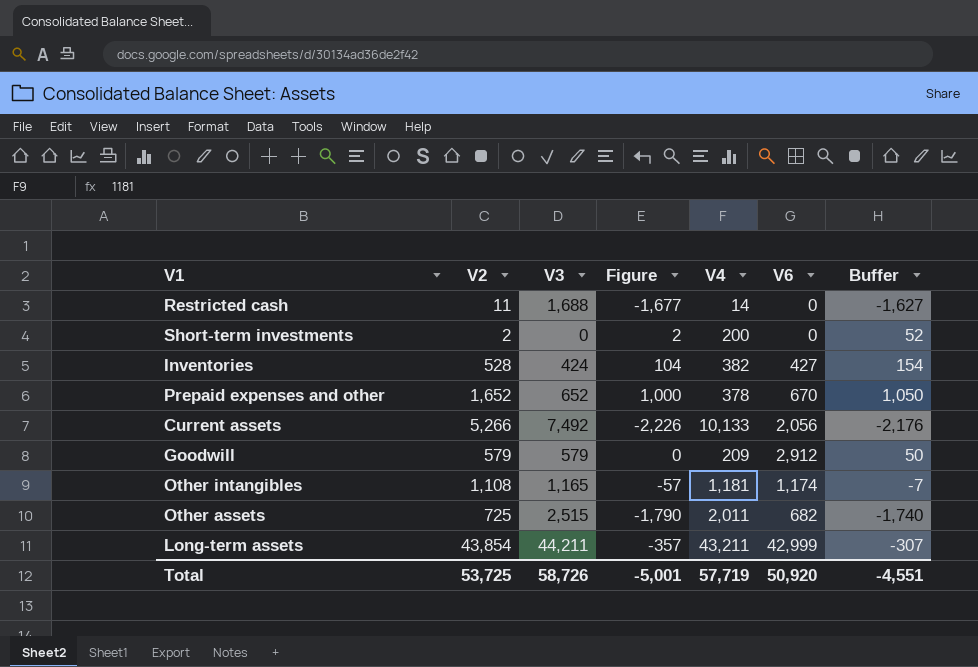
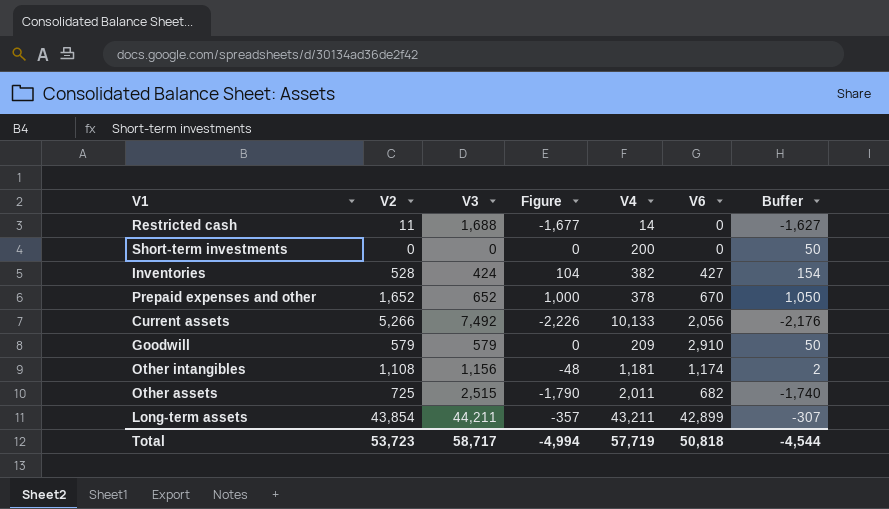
Short-term investments | V2: 2 -> 0
Short-term investments | Figure: 2 -> 0
Short-term investments | Buffer: 52 -> 50
Goodwill | V6: 2,912 -> 2,910
Other intangibles | V3: 1,165 -> 1,156
Other intangibles | Figure: -57 -> -48
Other intangibles | Buffer: -7 -> 2
Long-term assets | V6: 42,999 -> 42,899
Total | V2: 53,725 -> 53,723
Total | V3: 58,726 -> 58,717
Total | Figure: -5,001 -> -4,994
Total | V6: 50,920 -> 50,818
Total | Buffer: -4,551 -> -4,544

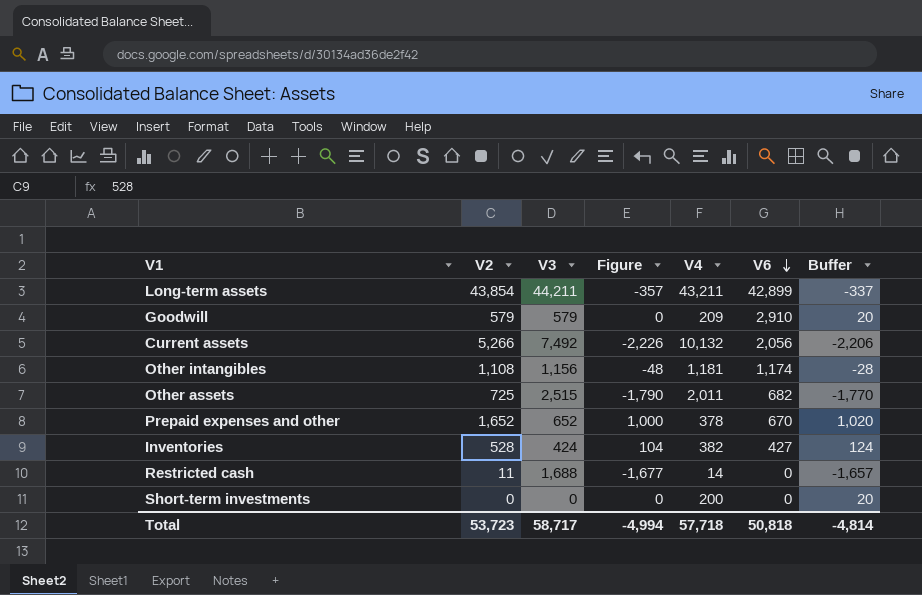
row order: none -> V6 descending
column Buffer | formula: [Figure] + 50 -> [Figure] + 20
Current assets | V4: 10,133 -> 10,132
Total | V4: 57,719 -> 57,718
Total | Buffer: -4,544 -> -4,814

